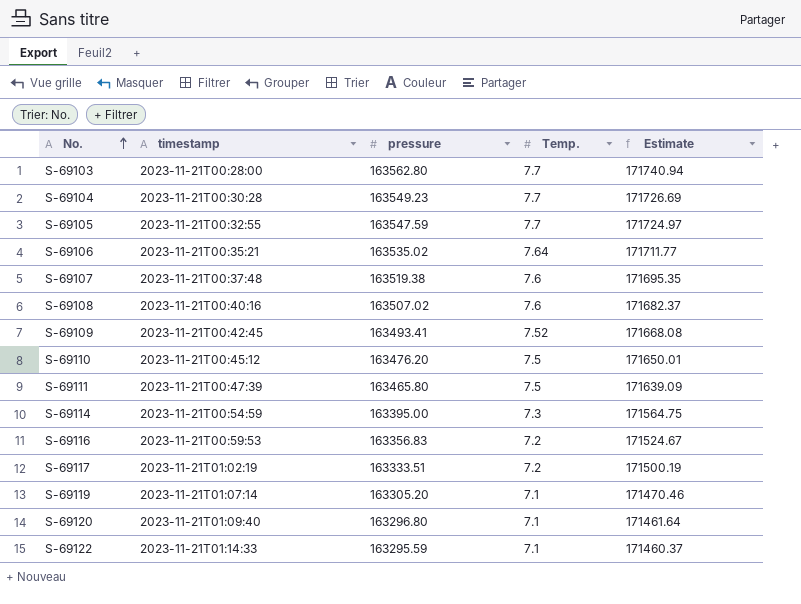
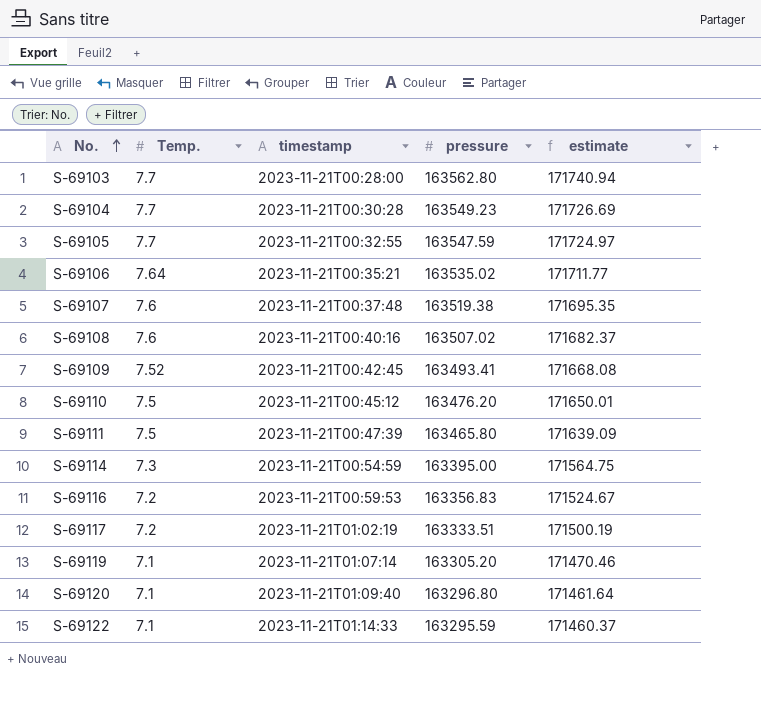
column Temp. | position: 4 -> 2
column name: Estimate -> estimate

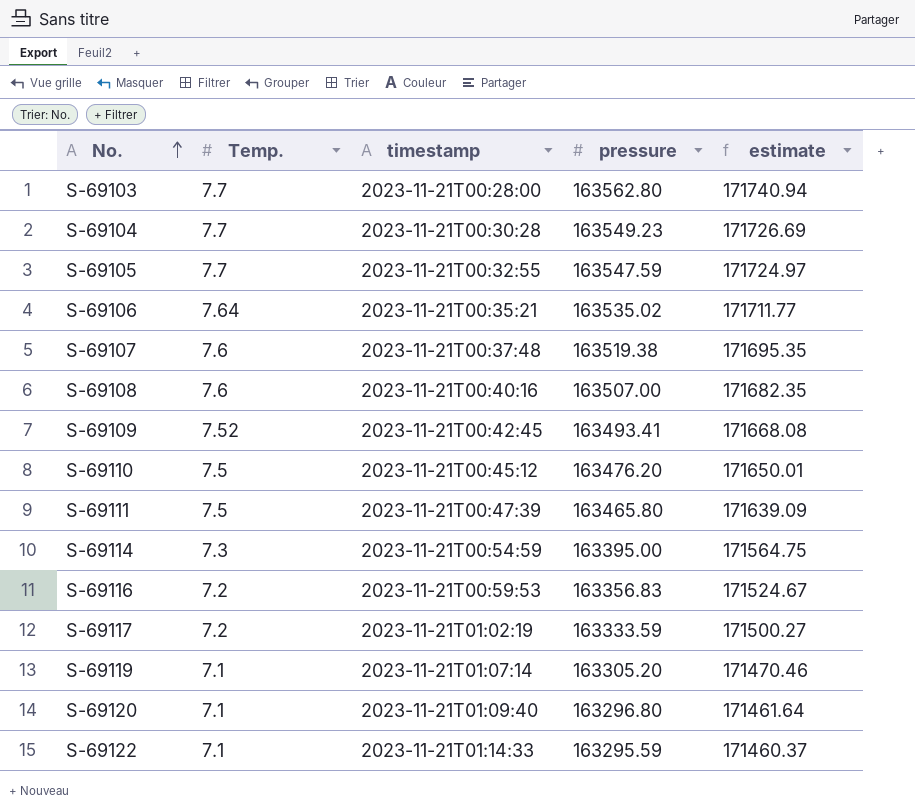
S-69108 | pressure: 163507.02 -> 163507.00
S-69108 | estimate: 171682.37 -> 171682.35
S-69117 | pressure: 163333.51 -> 163333.59
S-69117 | estimate: 171500.19 -> 171500.27

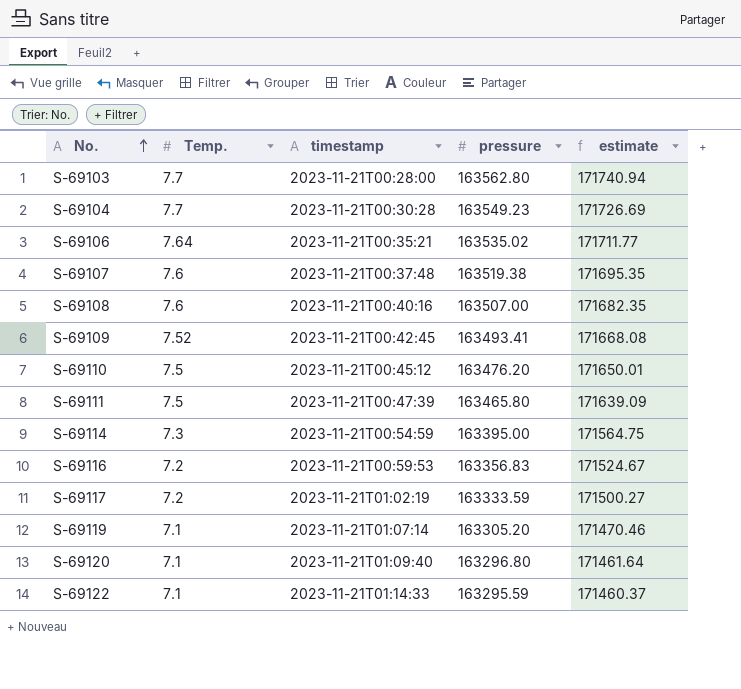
row S-69105: 7.7 | 2023-11-21T00:32:55 | 163547.59 | 171724.97 -> none

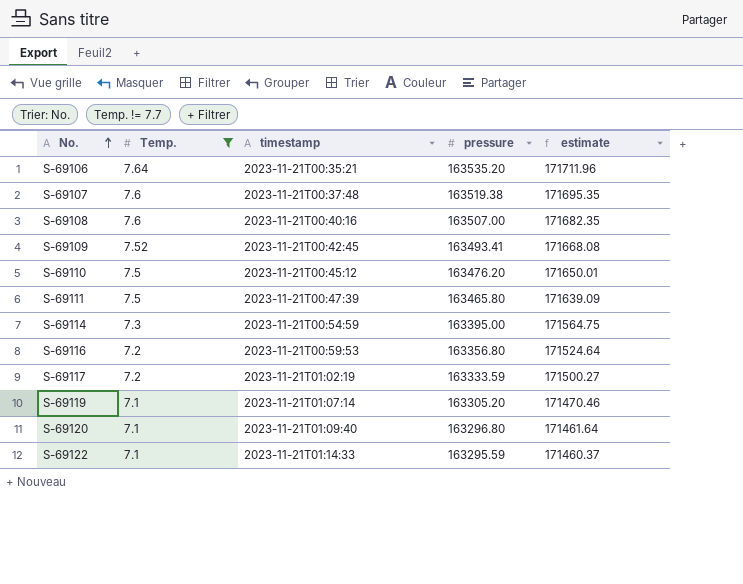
filter: none -> Temp. != 7.7
S-69106 | pressure: 163535.02 -> 163535.20
S-69106 | estimate: 171711.77 -> 171711.96
S-69116 | pressure: 163356.83 -> 163356.80
S-69116 | estimate: 171524.67 -> 171524.64

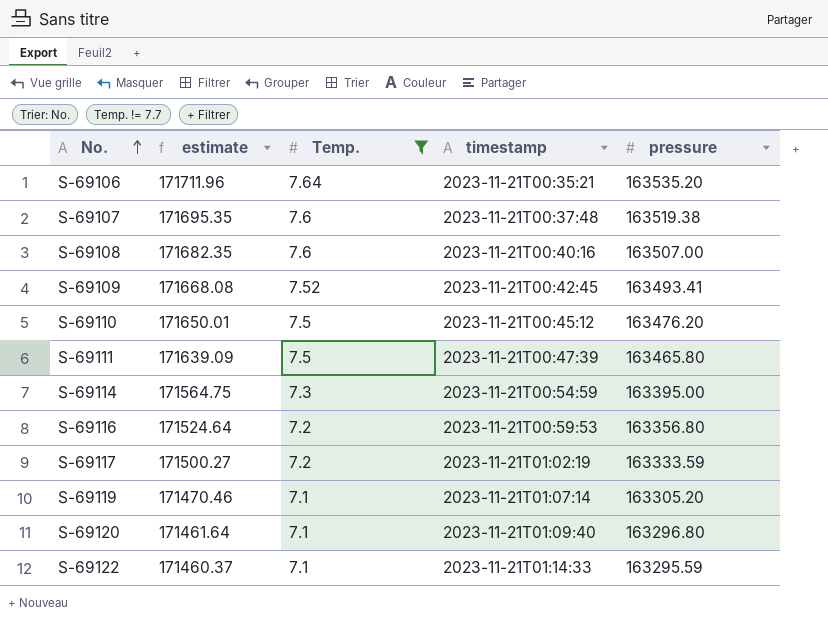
column estimate | position: 5 -> 2

